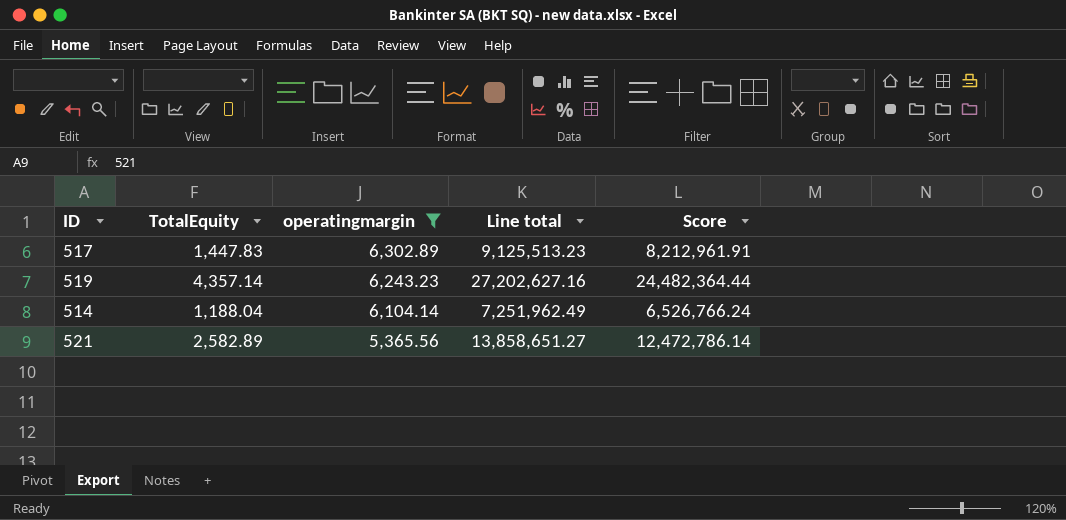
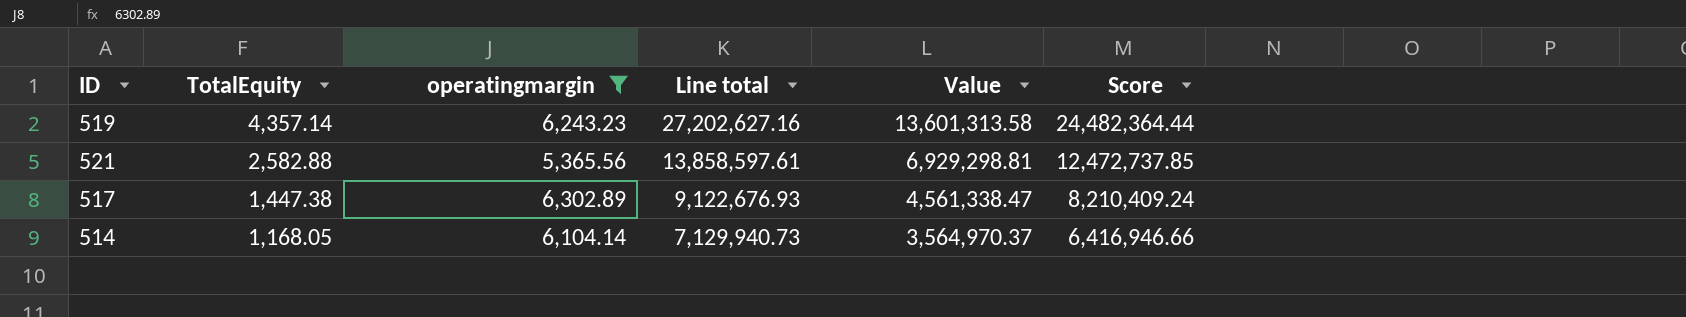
row order: operatingmargin descending -> TotalEquity descending
column Value | formula: none -> [Line total] * 0.5
521 | TotalEquity: 2,582.89 -> 2,582.88
521 | Line total: 13,858,651.27 -> 13,858,597.61
521 | Score: 12,472,786.14 -> 12,472,737.85
517 | TotalEquity: 1,447.83 -> 1,447.38
517 | Line total: 9,125,513.23 -> 9,122,676.93
517 | Score: 8,212,961.91 -> 8,210,409.24
514 | TotalEquity: 1,188.04 -> 1,168.05
514 | Line total: 7,251,962.49 -> 7,129,940.73
514 | Score: 6,526,766.24 -> 6,416,946.66

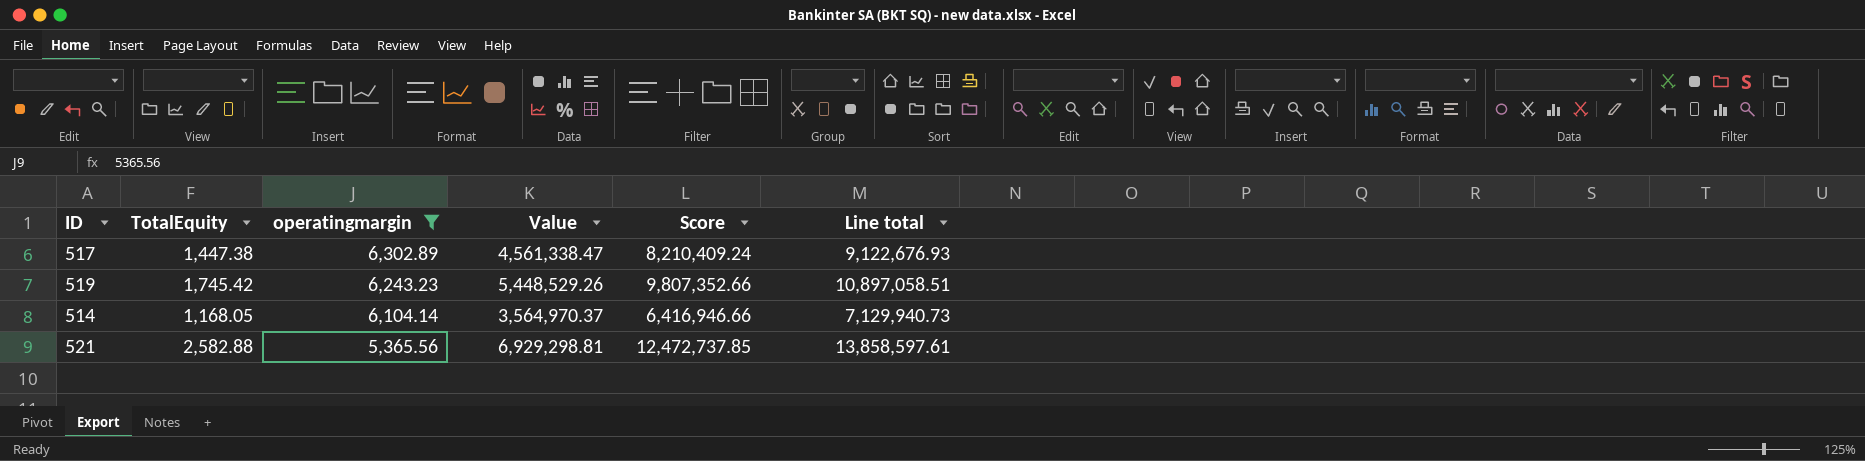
row order: TotalEquity descending -> operatingmargin descending
column Line total | position: 4 -> 6
519 | TotalEquity: 4,357.14 -> 1,745.42
519 | Value: 13,601,313.58 -> 5,448,529.26
519 | Score: 24,482,364.44 -> 9,807,352.66
519 | Line total: 27,202,627.16 -> 10,897,058.51

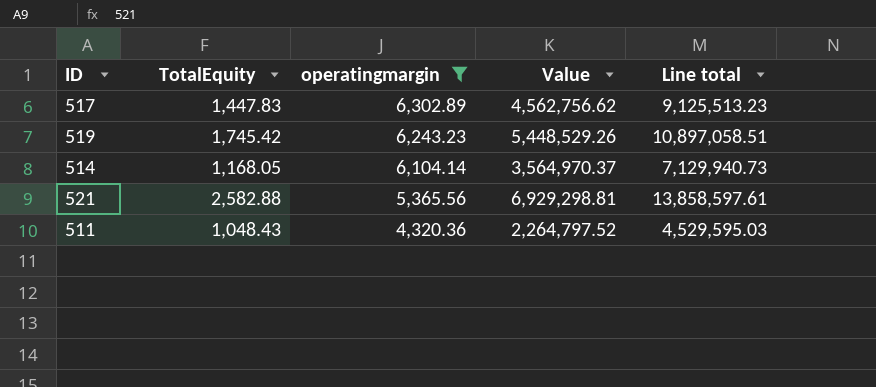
column Score | formula: [Line total] * 0.9 -> none
517 | TotalEquity: 1,447.38 -> 1,447.83
517 | Value: 4,561,338.47 -> 4,562,756.62
517 | Line total: 9,122,676.93 -> 9,125,513.23
row 511: none -> 1,048.43 | 4,320.36 | 2,264,797.52 | 4,529,595.03

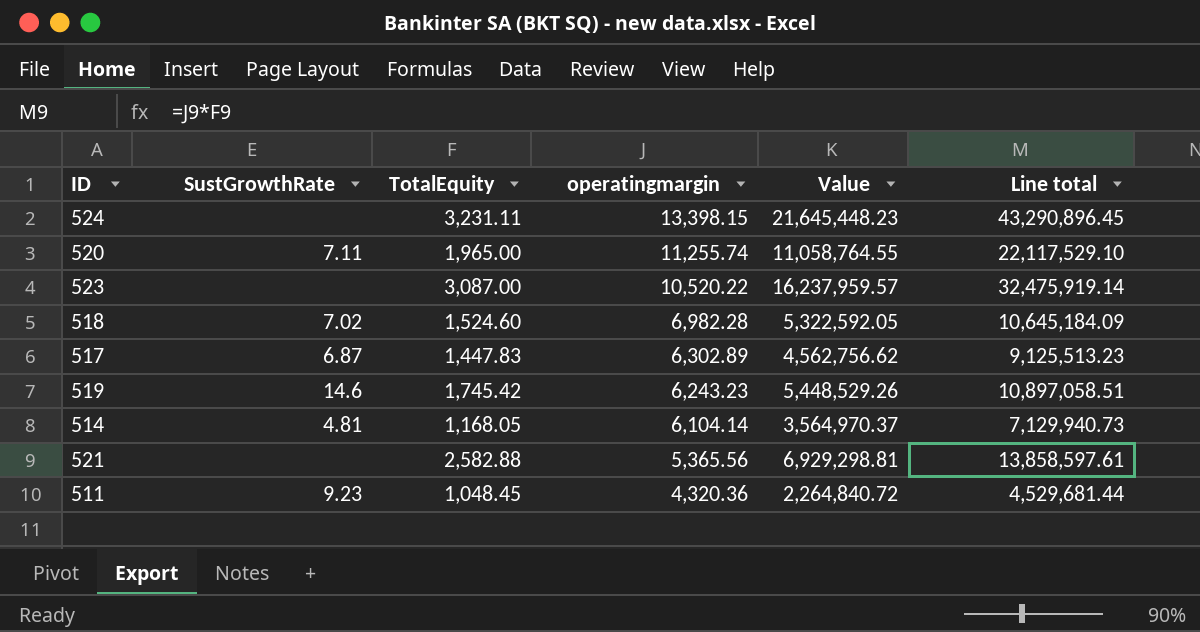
filter: operatingmargin <= 6,302.89 -> none
column SustGrowthRate | position: none -> 2
511 | TotalEquity: 1,048.43 -> 1,048.45
511 | Value: 2,264,797.52 -> 2,264,840.72
511 | Line total: 4,529,595.03 -> 4,529,681.44

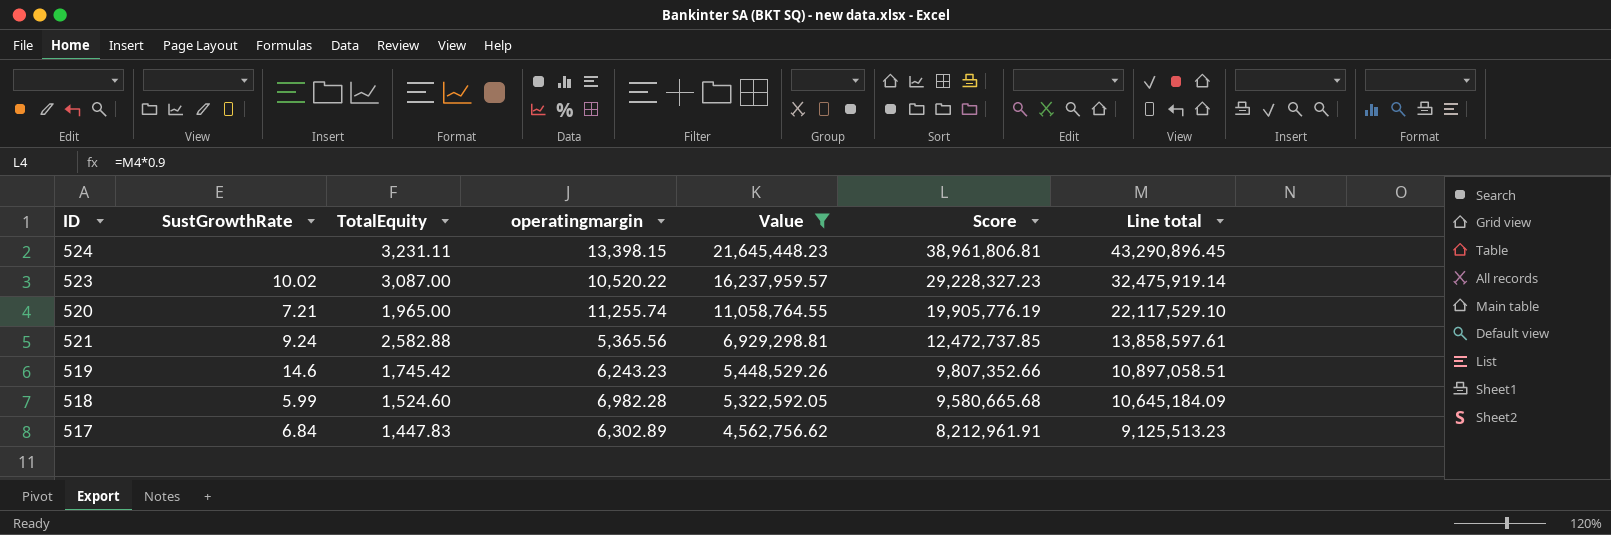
filter: none -> Value >= 4,562,756.62
row order: operatingmargin descending -> Value descending
column Score | formula: none -> [Line total] * 0.9
523 | SustGrowthRate: none -> 10.02
520 | SustGrowthRate: 7.11 -> 7.21
521 | SustGrowthRate: none -> 9.24
518 | SustGrowthRate: 7.02 -> 5.99
517 | SustGrowthRate: 6.87 -> 6.84

